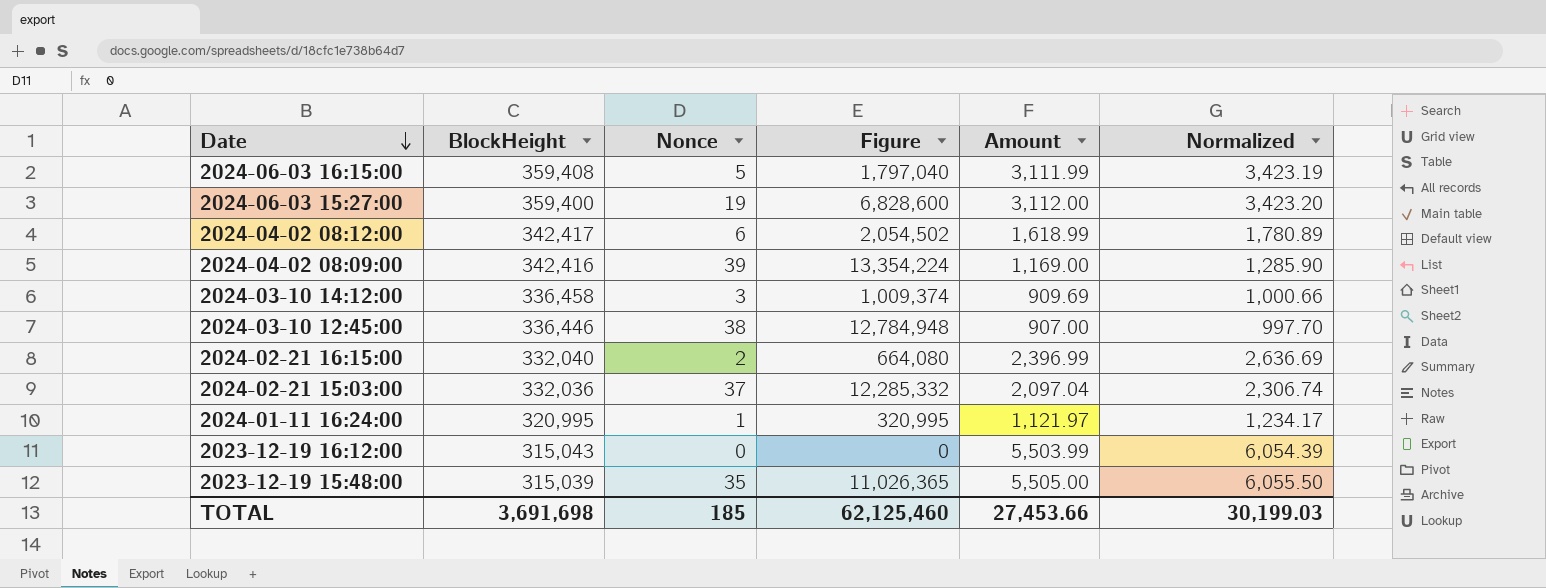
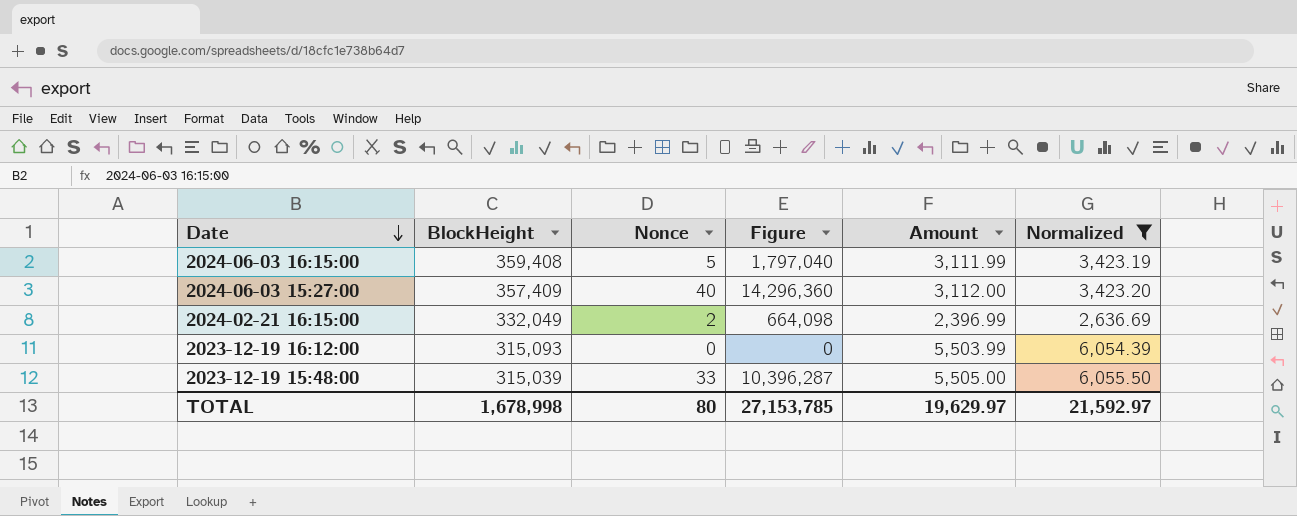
filter: none -> Normalized >= 2,636.69
2024-06-03 15:27:00 | BlockHeight: 359,400 -> 357,409
2024-06-03 15:27:00 | Nonce: 19 -> 40
2024-06-03 15:27:00 | Figure: 6,828,600 -> 14,296,360
2024-02-21 16:15:00 | BlockHeight: 332,040 -> 332,049
2024-02-21 16:15:00 | Figure: 664,080 -> 664,098
2023-12-19 16:12:00 | BlockHeight: 315,043 -> 315,093
2023-12-19 15:48:00 | Nonce: 35 -> 33
2023-12-19 15:48:00 | Figure: 11,026,365 -> 10,396,287
TOTAL | BlockHeight: 3,691,698 -> 1,678,998
TOTAL | Nonce: 185 -> 80
TOTAL | Figure: 62,125,460 -> 27,153,785
TOTAL | Amount: 27,453.66 -> 19,629.97
TOTAL | Normalized: 30,199.03 -> 21,592.97

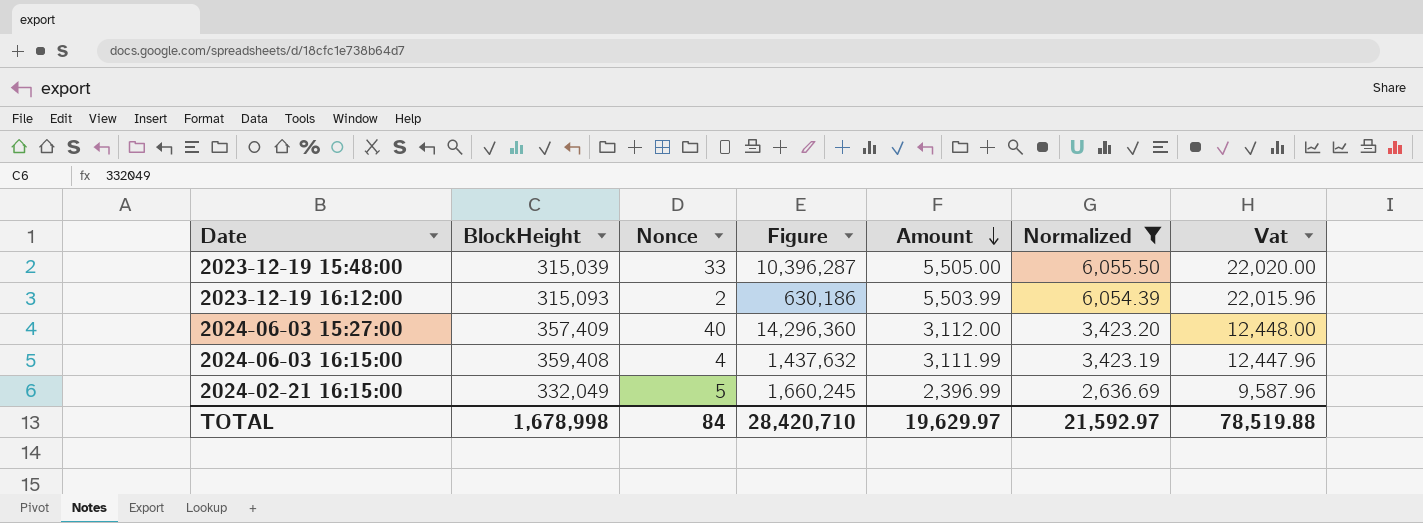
row order: Date descending -> Amount descending
column Vat | formula: none -> [Amount] * 4
2023-12-19 16:12:00 | Nonce: 0 -> 2
2023-12-19 16:12:00 | Figure: 0 -> 630,186
2024-06-03 16:15:00 | Nonce: 5 -> 4
2024-06-03 16:15:00 | Figure: 1,797,040 -> 1,437,632
2024-02-21 16:15:00 | Nonce: 2 -> 5
2024-02-21 16:15:00 | Figure: 664,098 -> 1,660,245
TOTAL | Nonce: 80 -> 84
TOTAL | Figure: 27,153,785 -> 28,420,710

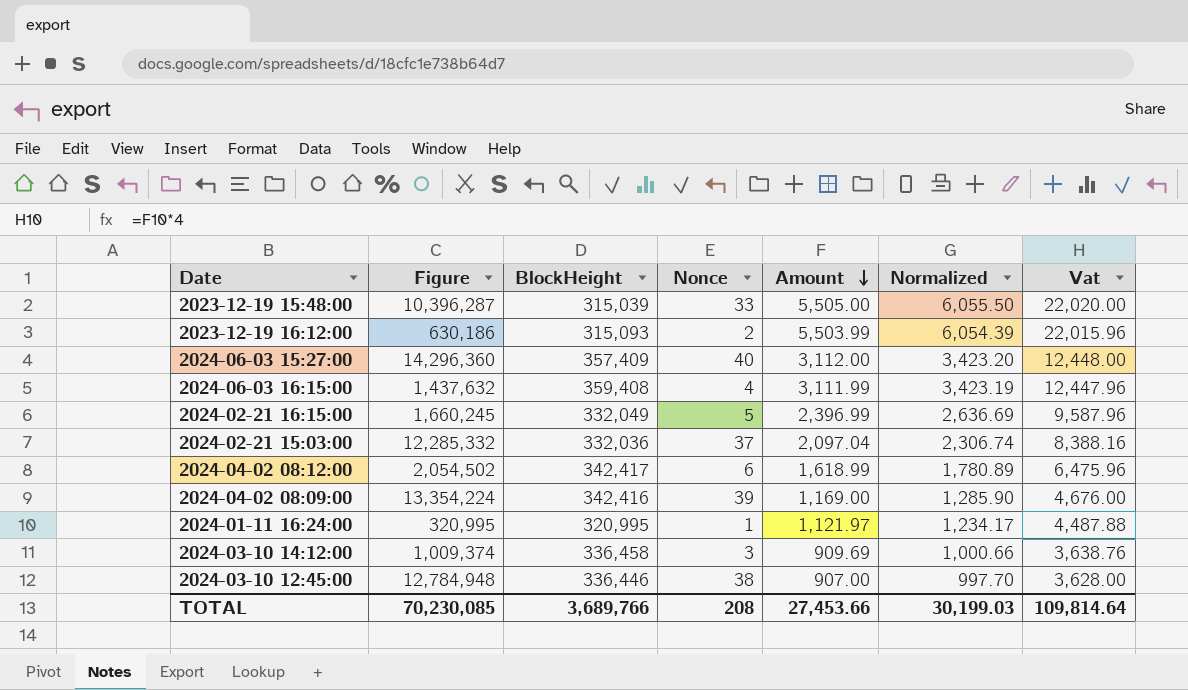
filter: Normalized >= 2,636.69 -> none
column Figure | position: 4 -> 2
TOTAL | Figure: 28,420,710 -> 70,230,085
TOTAL | BlockHeight: 1,678,998 -> 3,689,766
TOTAL | Nonce: 84 -> 208
TOTAL | Amount: 19,629.97 -> 27,453.66
TOTAL | Normalized: 21,592.97 -> 30,199.03
TOTAL | Vat: 78,519.88 -> 109,814.64

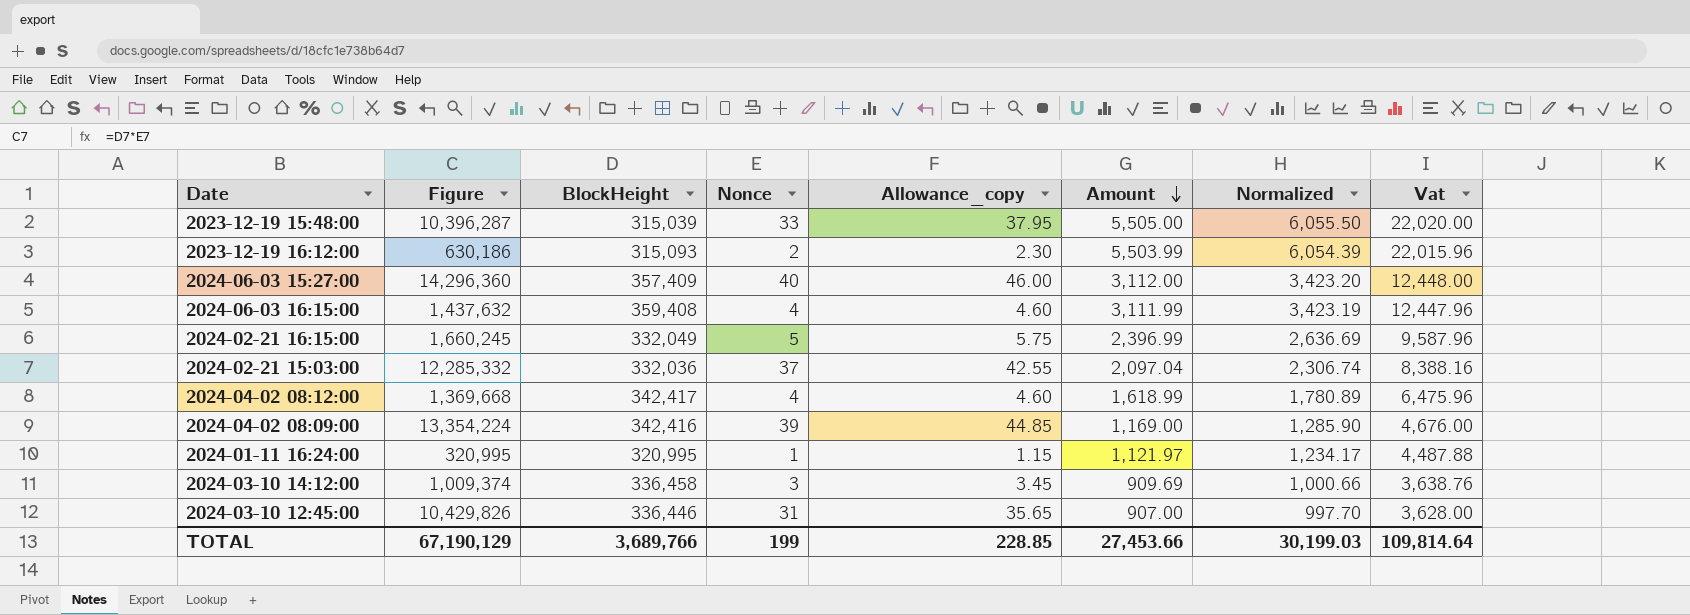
column Allowance_copy | formula: none -> [Nonce] * 1.15
2024-04-02 08:12:00 | Figure: 2,054,502 -> 1,369,668
2024-04-02 08:12:00 | Nonce: 6 -> 4
2024-03-10 12:45:00 | Figure: 12,784,948 -> 10,429,826
2024-03-10 12:45:00 | Nonce: 38 -> 31
TOTAL | Figure: 70,230,085 -> 67,190,129
TOTAL | Nonce: 208 -> 199

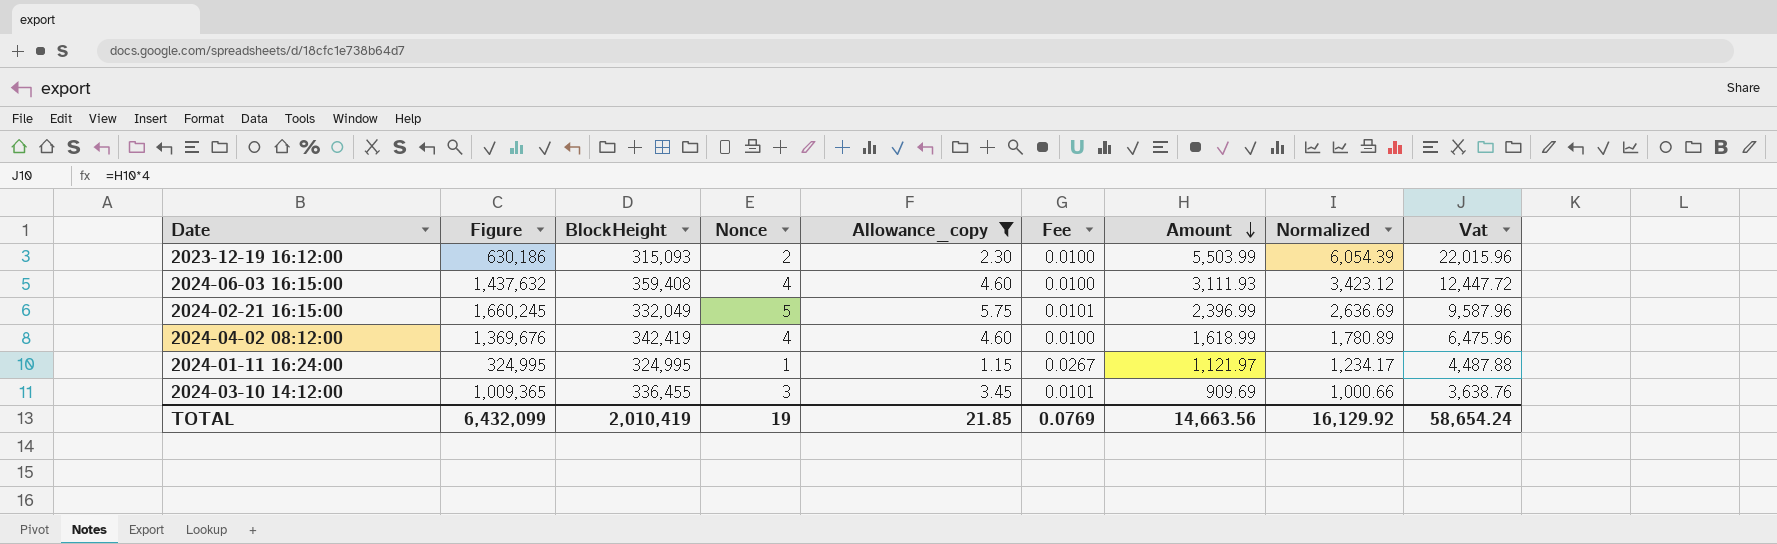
filter: none -> Allowance_copy <= 5.75
column Fee | position: none -> 6
2024-06-03 16:15:00 | Amount: 3,111.99 -> 3,111.93
2024-06-03 16:15:00 | Normalized: 3,423.19 -> 3,423.12
2024-06-03 16:15:00 | Vat: 12,447.96 -> 12,447.72
2024-04-02 08:12:00 | Figure: 1,369,668 -> 1,369,676
2024-04-02 08:12:00 | BlockHeight: 342,417 -> 342,419
2024-01-11 16:24:00 | Figure: 320,995 -> 324,995
2024-01-11 16:24:00 | BlockHeight: 320,995 -> 324,995
2024-03-10 14:12:00 | Figure: 1,009,374 -> 1,009,365
2024-03-10 14:12:00 | BlockHeight: 336,458 -> 336,455
TOTAL | Figure: 67,190,129 -> 6,432,099
TOTAL | BlockHeight: 3,689,766 -> 2,010,419
TOTAL | Nonce: 199 -> 19
TOTAL | Allowance_copy: 228.85 -> 21.85
TOTAL | Amount: 27,453.66 -> 14,663.56
TOTAL | Normalized: 30,199.03 -> 16,129.92
TOTAL | Vat: 109,814.64 -> 58,654.24

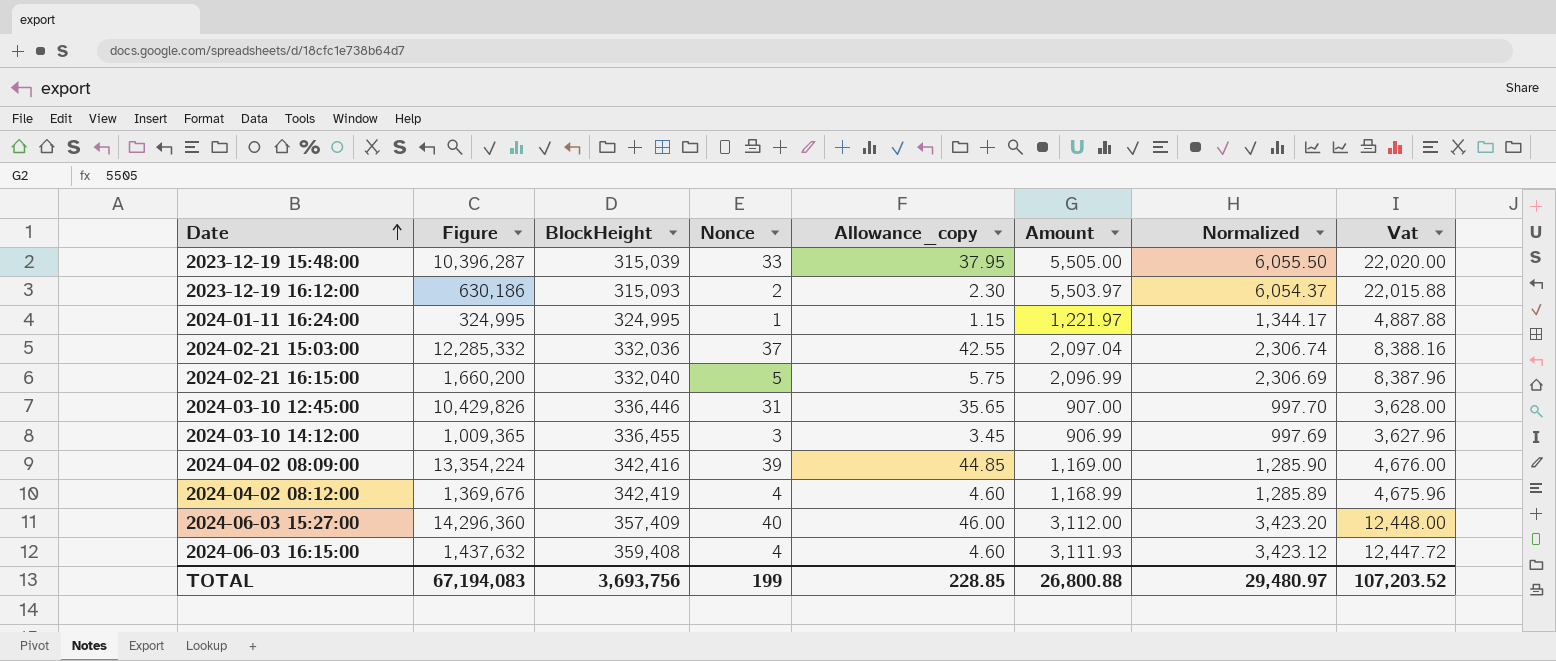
filter: Allowance_copy <= 5.75 -> none
row order: Amount descending -> Date ascending
column Fee | position: 6 -> none
2023-12-19 16:12:00 | Amount: 5,503.99 -> 5,503.97
2023-12-19 16:12:00 | Normalized: 6,054.39 -> 6,054.37
2023-12-19 16:12:00 | Vat: 22,015.96 -> 22,015.88
2024-01-11 16:24:00 | Amount: 1,121.97 -> 1,221.97
2024-01-11 16:24:00 | Normalized: 1,234.17 -> 1,344.17
2024-01-11 16:24:00 | Vat: 4,487.88 -> 4,887.88
2024-02-21 16:15:00 | Figure: 1,660,245 -> 1,660,200
2024-02-21 16:15:00 | BlockHeight: 332,049 -> 332,040
2024-02-21 16:15:00 | Amount: 2,396.99 -> 2,096.99
2024-02-21 16:15:00 | Normalized: 2,636.69 -> 2,306.69
2024-02-21 16:15:00 | Vat: 9,587.96 -> 8,387.96
2024-03-10 14:12:00 | Amount: 909.69 -> 906.99
2024-03-10 14:12:00 | Normalized: 1,000.66 -> 997.69
2024-03-10 14:12:00 | Vat: 3,638.76 -> 3,627.96
2024-04-02 08:12:00 | Amount: 1,618.99 -> 1,168.99
2024-04-02 08:12:00 | Normalized: 1,780.89 -> 1,285.89
2024-04-02 08:12:00 | Vat: 6,475.96 -> 4,675.96
TOTAL | Figure: 6,432,099 -> 67,194,083
TOTAL | BlockHeight: 2,010,419 -> 3,693,756
TOTAL | Nonce: 19 -> 199
TOTAL | Allowance_copy: 21.85 -> 228.85
TOTAL | Amount: 14,663.56 -> 26,800.88
TOTAL | Normalized: 16,129.92 -> 29,480.97
TOTAL | Vat: 58,654.24 -> 107,203.52

